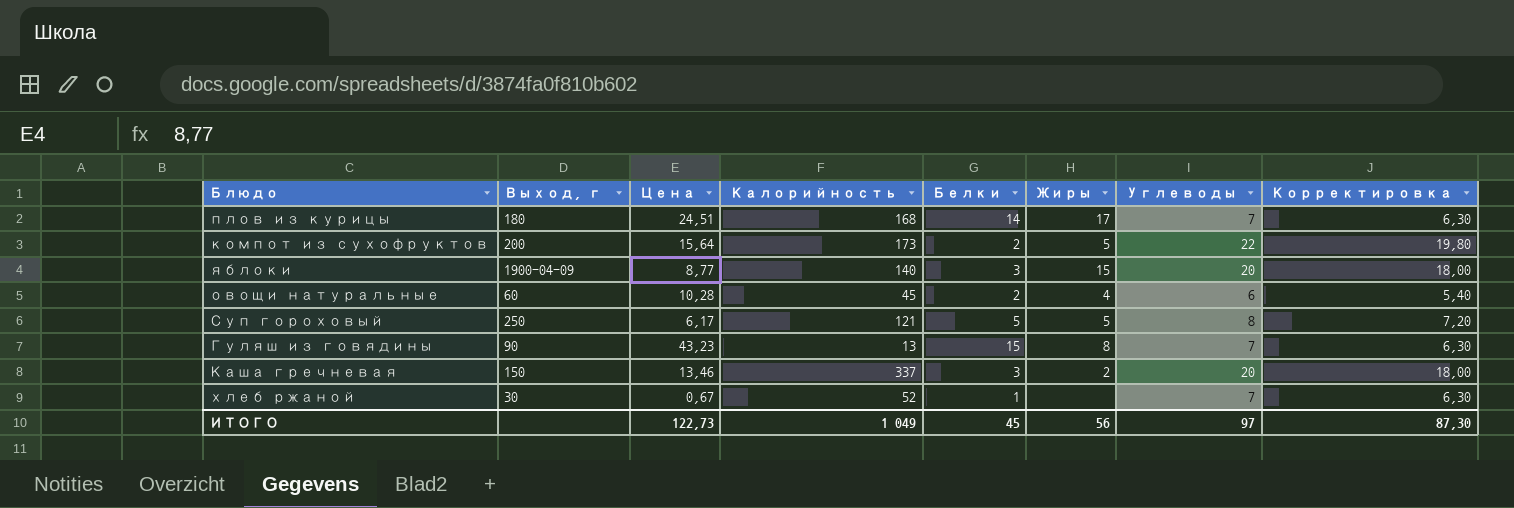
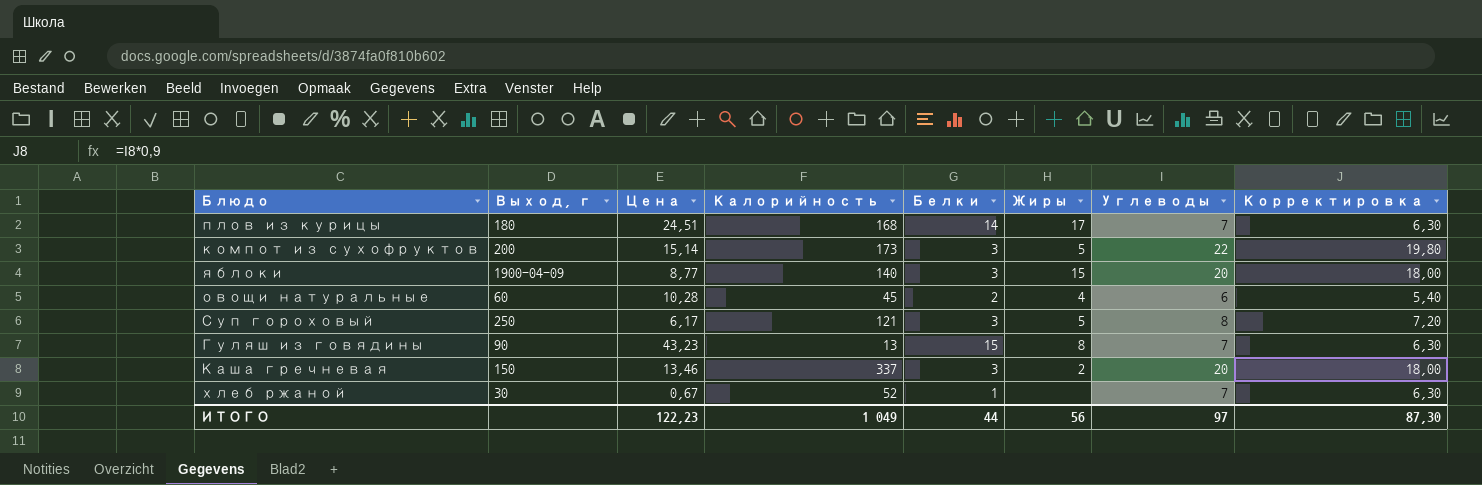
компот из сухофруктов | Цена: 15,64 -> 15,14
компот из сухофруктов | Белки: 2 -> 3
Суп гороховый | Белки: 5 -> 3
ИТОГО | Цена: 122,73 -> 122,23
ИТОГО | Белки: 45 -> 44

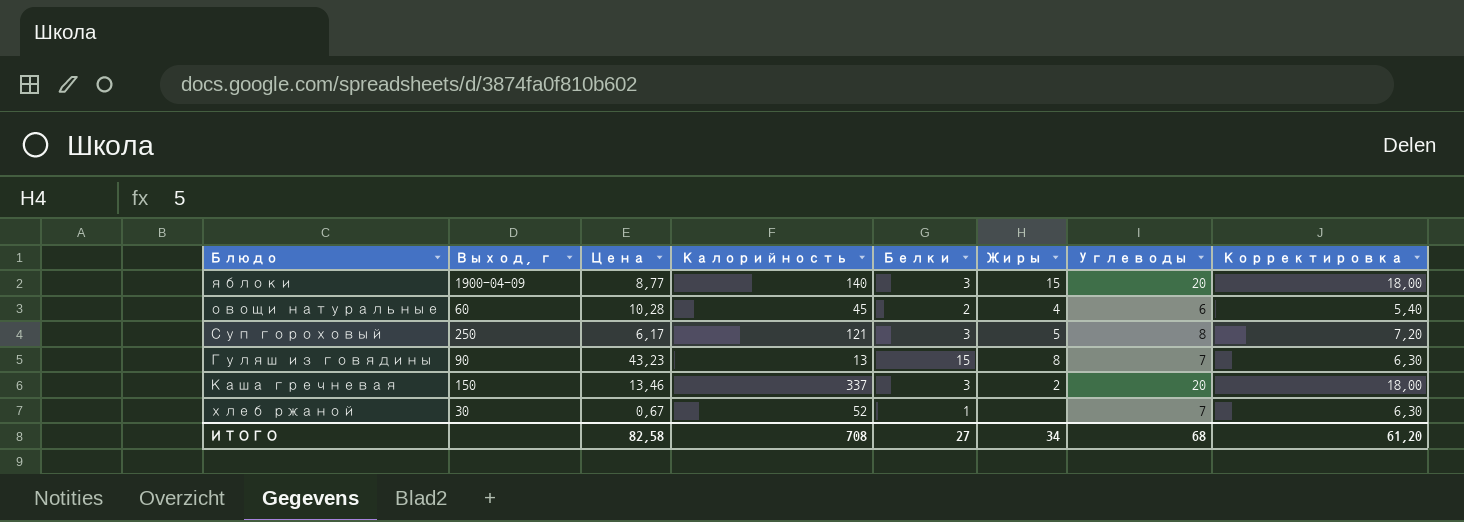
row плов из курицы: 180 | 24,51 | 168 | 14 | 17 | 7 | 6,30 -> none
row компот из сухофруктов: 200 | 15,14 | 173 | 3 | 5 | 22 | 19,80 -> none
ИТОГО | Цена: 122,23 -> 82,58
ИТОГО | Калорийность: 1 049 -> 708
ИТОГО | Белки: 44 -> 27
ИТОГО | Жиры: 56 -> 34
ИТОГО | Углеводы: 97 -> 68
ИТОГО | Корректировка: 87,30 -> 61,20

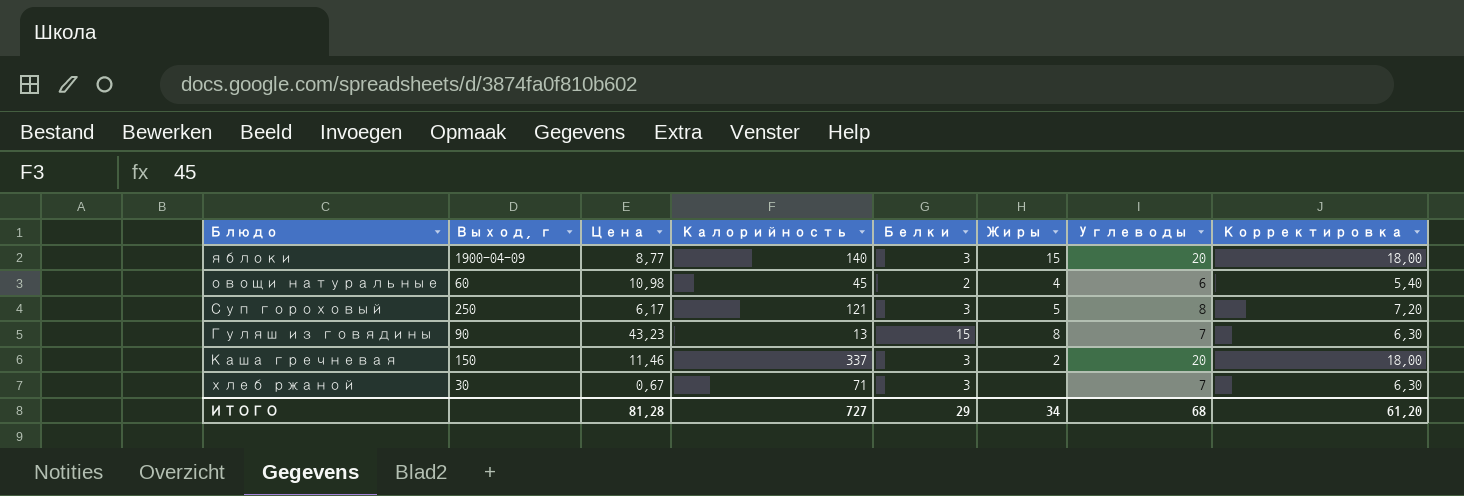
овощи натуральные | Цена: 10,28 -> 10,98
Каша гречневая | Цена: 13,46 -> 11,46
хлеб ржаной | Калорийность: 52 -> 71
хлеб ржаной | Белки: 1 -> 3
ИТОГО | Цена: 82,58 -> 81,28
ИТОГО | Калорийность: 708 -> 727
ИТОГО | Белки: 27 -> 29

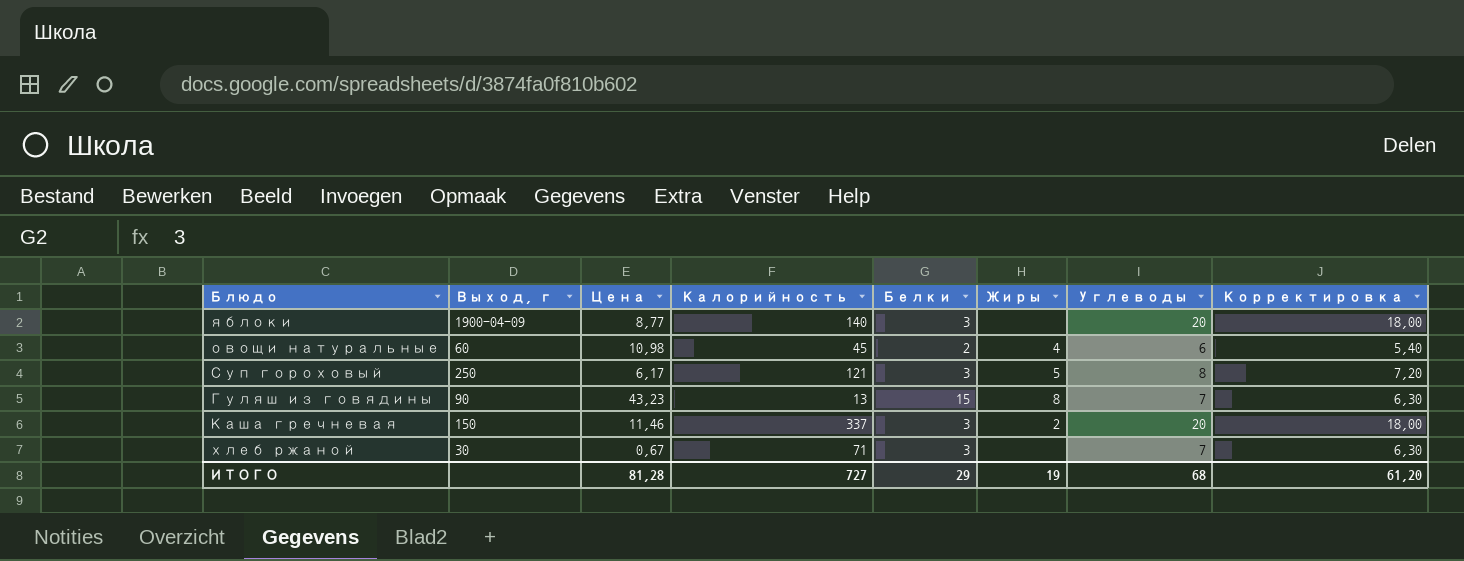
яблоки | Жиры: 15 -> none
ИТОГО | Жиры: 34 -> 19

